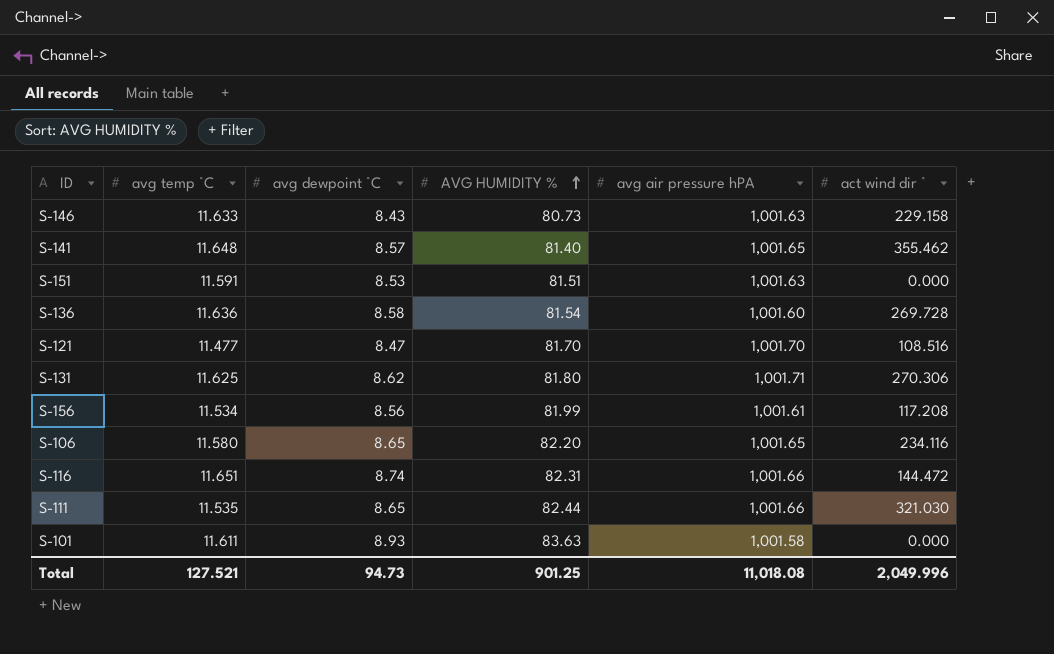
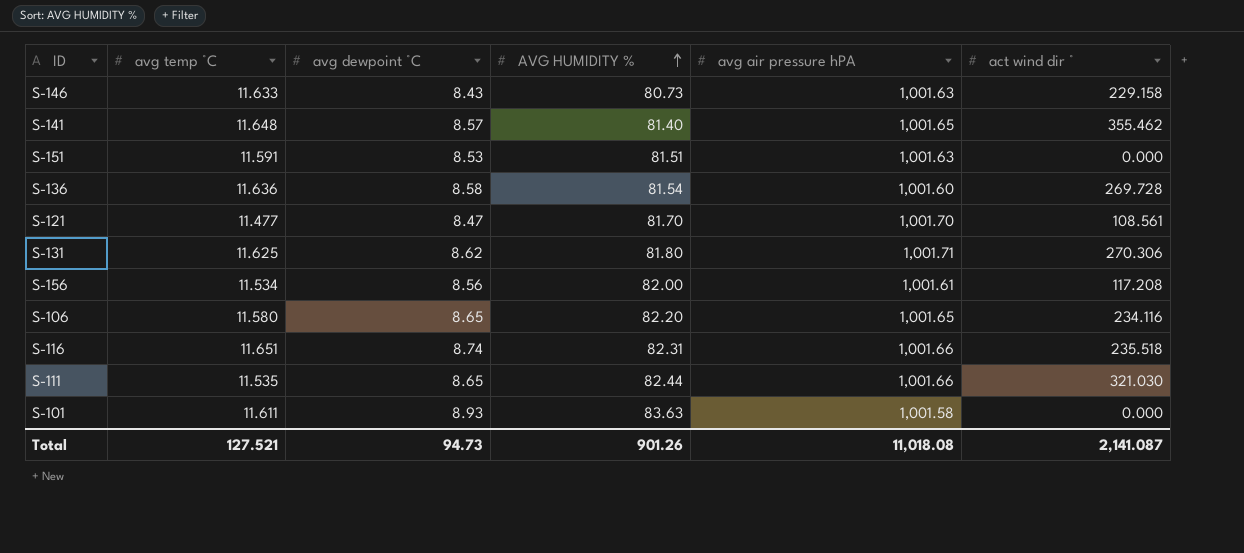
S-121 | act wind dir °: 108.516 -> 108.561
S-156 | AVG HUMIDITY %: 81.99 -> 82.00
S-116 | act wind dir °: 144.472 -> 235.518
Total | AVG HUMIDITY %: 901.25 -> 901.26
Total | act wind dir °: 2,049.996 -> 2,141.087

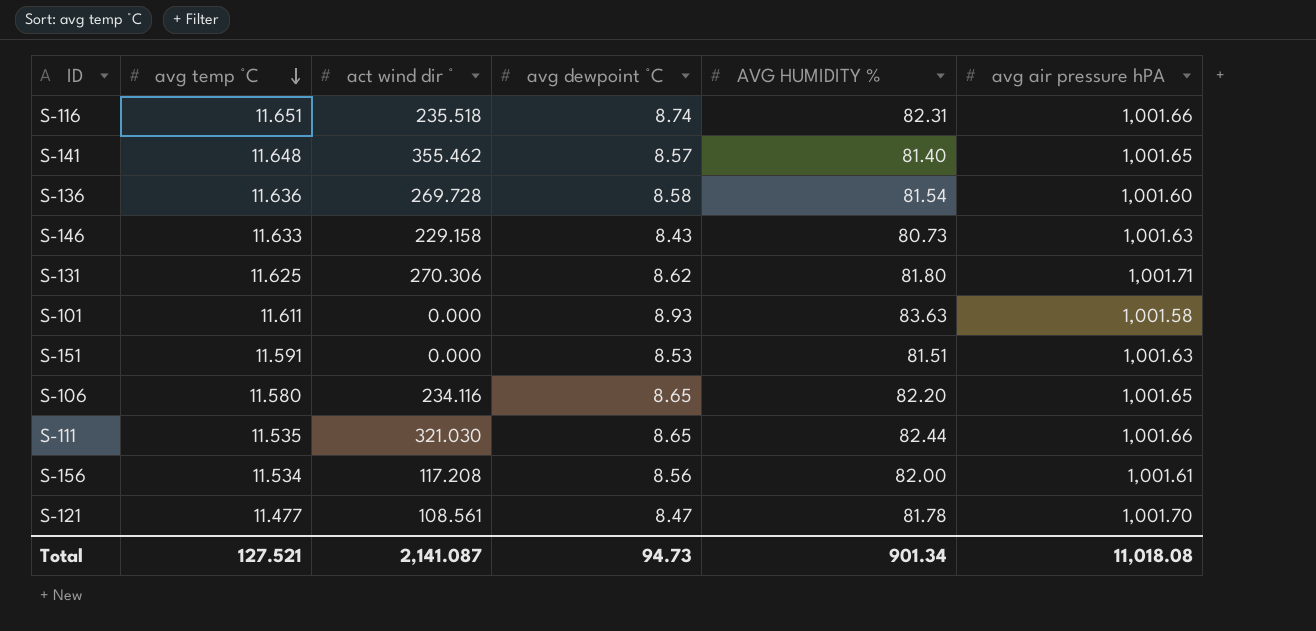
row order: AVG HUMIDITY % ascending -> avg temp °C descending
column act wind dir ° | position: 6 -> 3
S-121 | AVG HUMIDITY %: 81.70 -> 81.78
Total | AVG HUMIDITY %: 901.26 -> 901.34

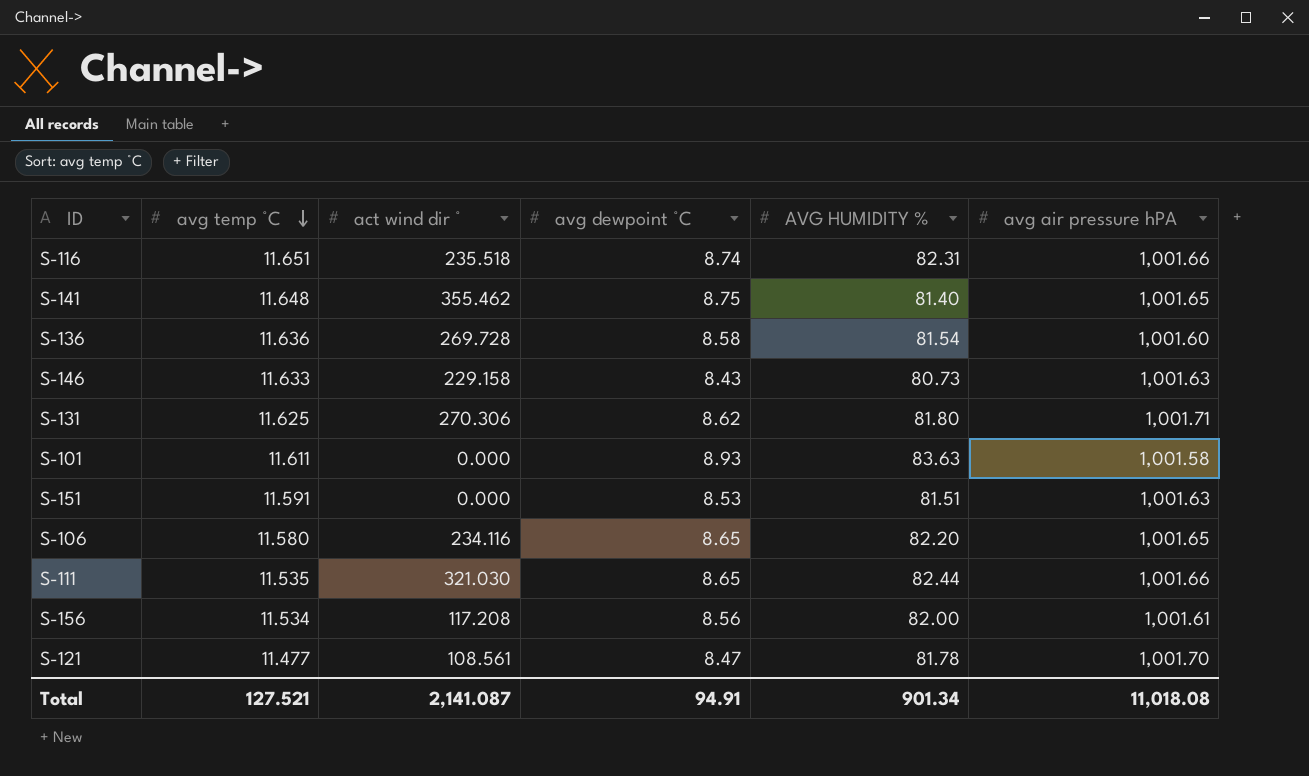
S-141 | avg dewpoint °C: 8.57 -> 8.75
Total | avg dewpoint °C: 94.73 -> 94.91

